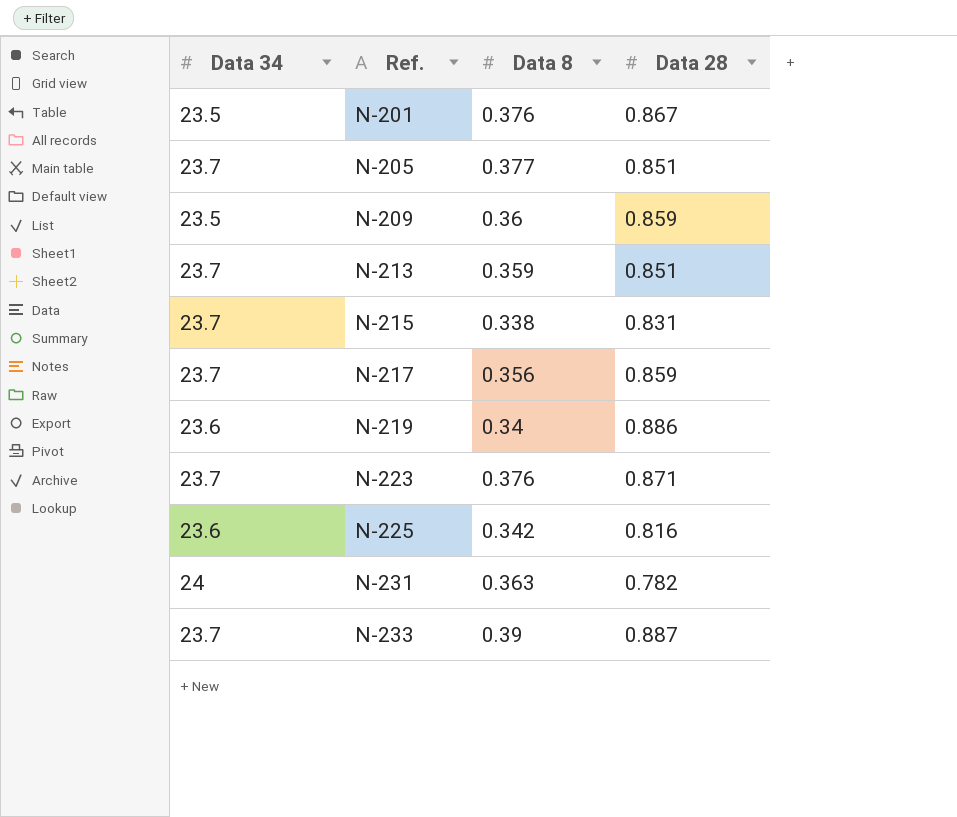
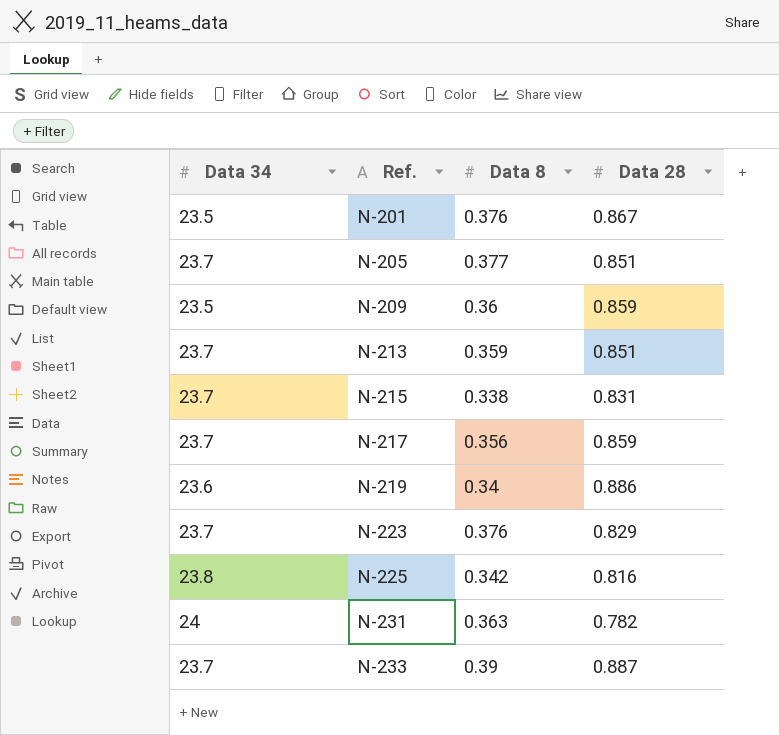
N-223 | Data 28: 0.871 -> 0.829
N-225 | Data 34: 23.6 -> 23.8

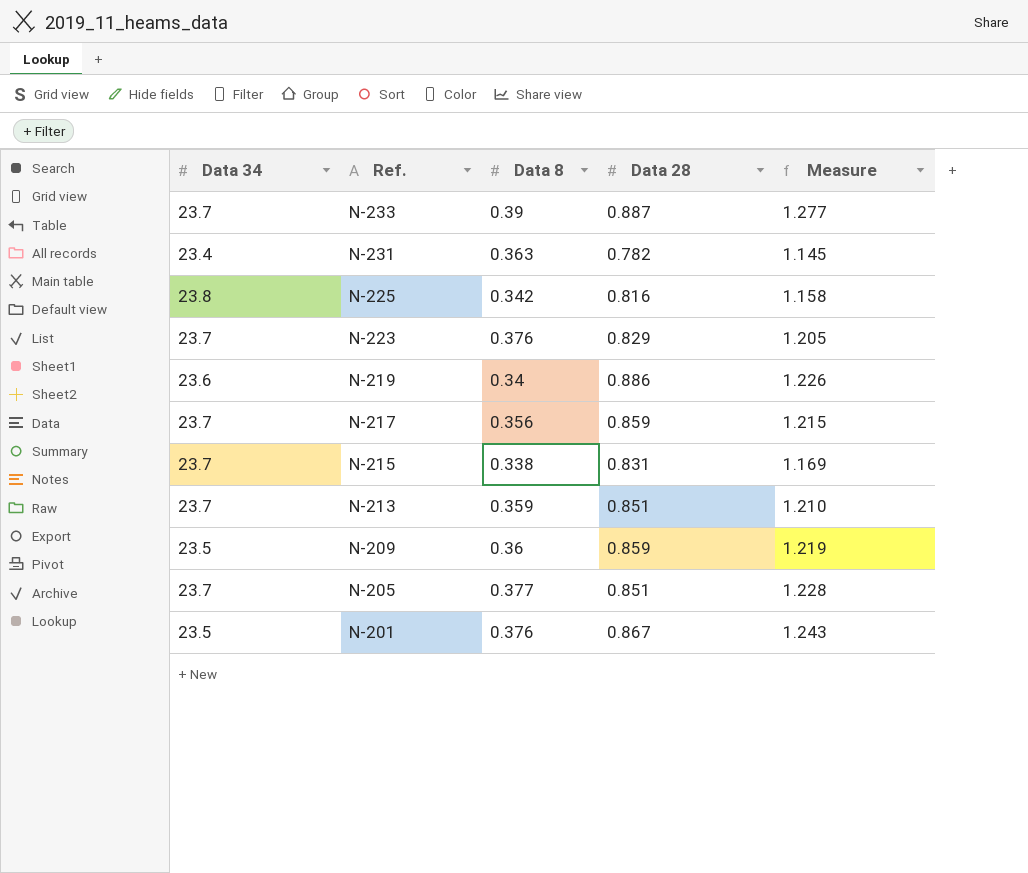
row order: Ref. ascending -> Ref. descending
column Measure | formula: none -> [Data 8] + [Data 28]
N-231 | Data 34: 24 -> 23.4

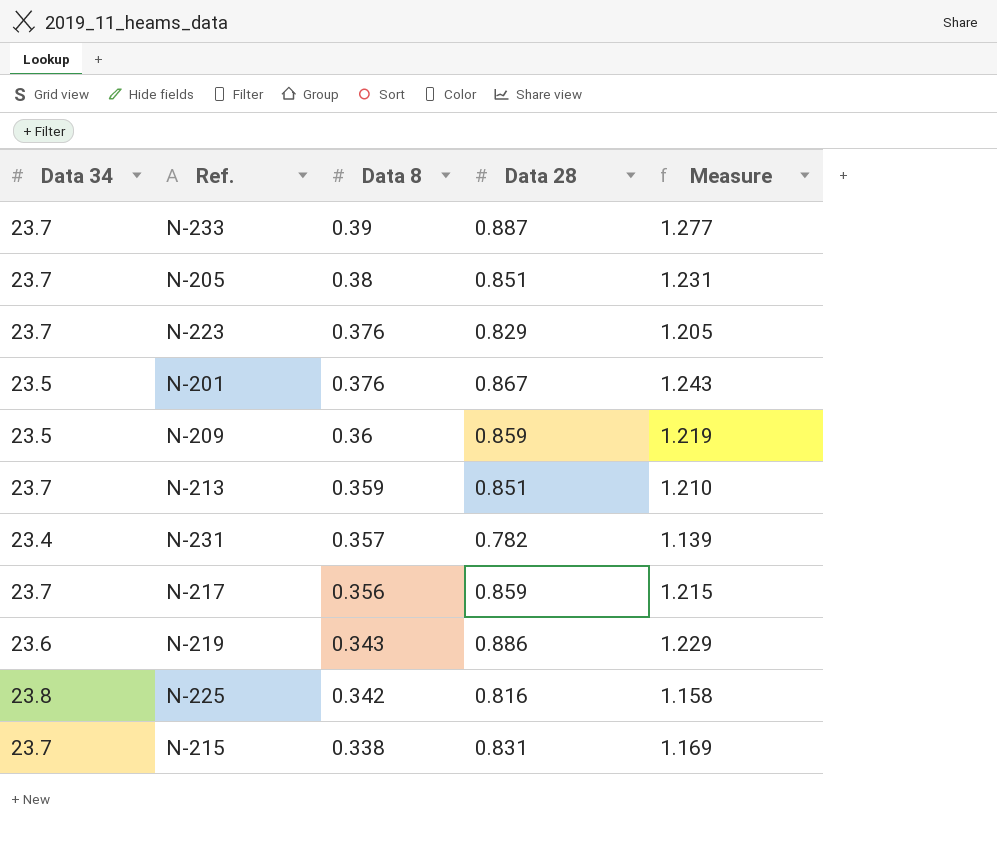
row order: Ref. descending -> Data 8 descending
N-205 | Data 8: 0.377 -> 0.38
N-205 | Measure: 1.228 -> 1.231
N-231 | Data 8: 0.363 -> 0.357
N-231 | Measure: 1.145 -> 1.139
N-219 | Data 8: 0.34 -> 0.343
N-219 | Measure: 1.226 -> 1.229

